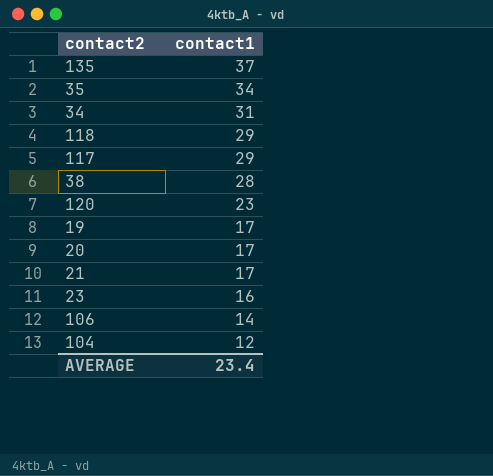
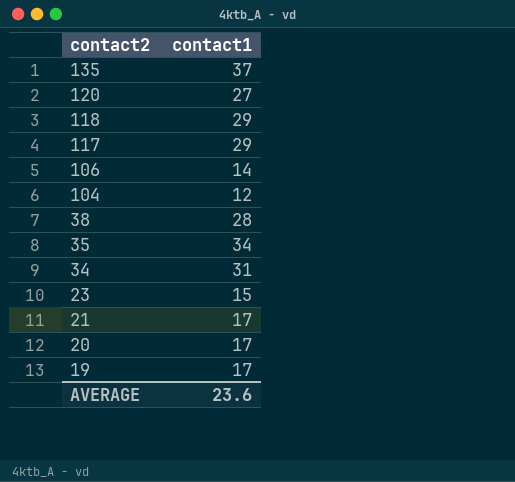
row order: contact1 descending -> contact2 descending
120 | contact1: 23 -> 27
23 | contact1: 16 -> 15
AVERAGE | contact1: 23.4 -> 23.6

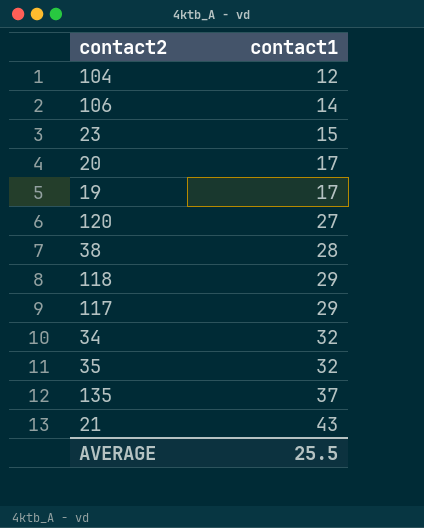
row order: contact2 descending -> contact1 ascending
34 | contact1: 31 -> 32
35 | contact1: 34 -> 32
21 | contact1: 17 -> 43
AVERAGE | contact1: 23.6 -> 25.5

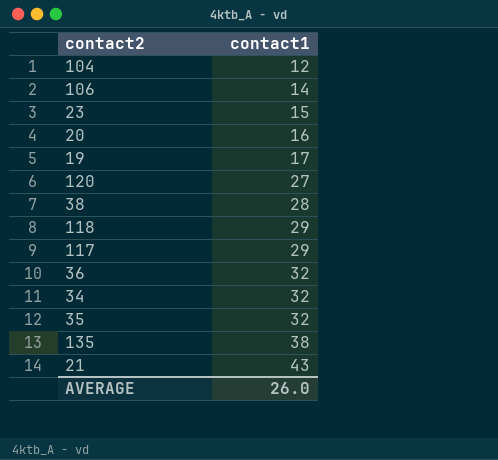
20 | contact1: 17 -> 16
row 36: none -> 32
135 | contact1: 37 -> 38
AVERAGE | contact1: 25.5 -> 26.0

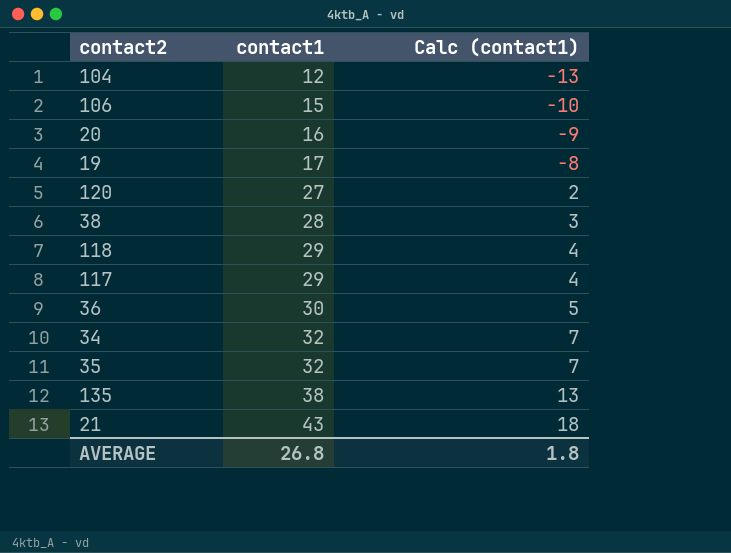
column Calc (contact1) | formula: none -> [contact1] - 25
row 23: 15 -> none
106 | contact1: 14 -> 15
36 | contact1: 32 -> 30
AVERAGE | contact1: 26.0 -> 26.8

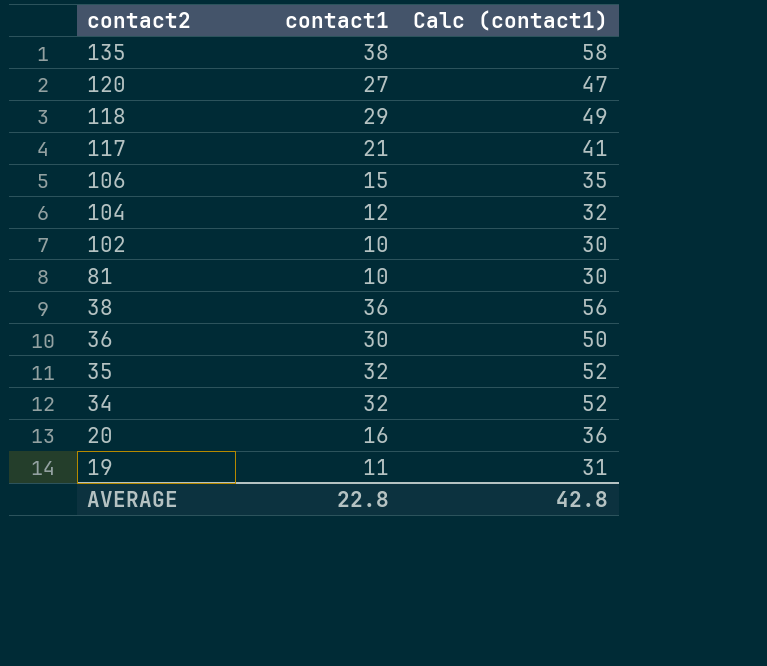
row order: contact1 ascending -> contact2 descending
column Calc (contact1) | formula: [contact1] - 25 -> [contact1] + 20
row 21: 43 | 18 -> none
117 | contact1: 29 -> 21
row 102: none -> 10 | 30
row 81: none -> 10 | 30
38 | contact1: 28 -> 36
19 | contact1: 17 -> 11
AVERAGE | contact1: 26.8 -> 22.8
AVERAGE | Calc (contact1): 1.8 -> 42.8

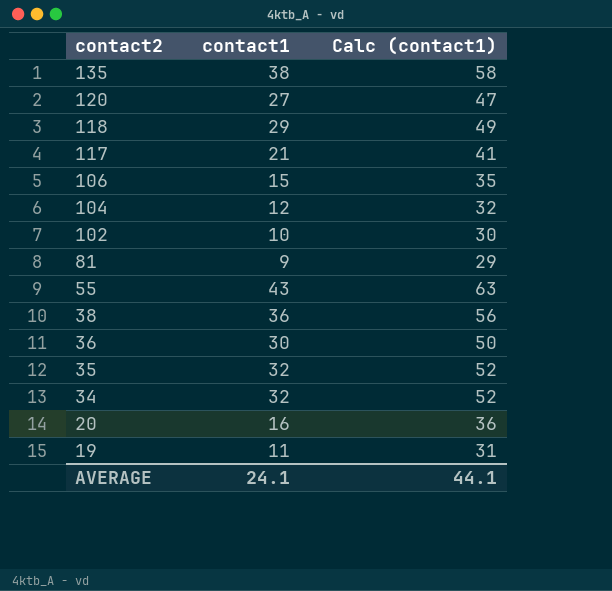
81 | contact1: 10 -> 9
81 | Calc (contact1): 30 -> 29
row 55: none -> 43 | 63
AVERAGE | contact1: 22.8 -> 24.1
AVERAGE | Calc (contact1): 42.8 -> 44.1

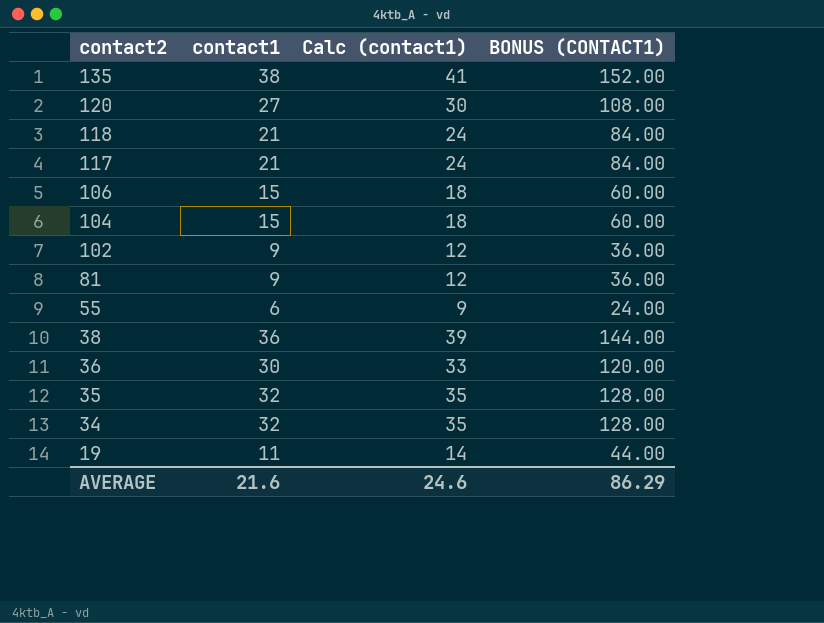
column Calc (contact1) | formula: [contact1] + 20 -> [contact1] + 3
column BONUS (CONTACT1) | formula: none -> [contact1] * 4
row 20: 16 | 36 -> none
118 | contact1: 29 -> 21
104 | contact1: 12 -> 15
102 | contact1: 10 -> 9
55 | contact1: 43 -> 6
AVERAGE | contact1: 24.1 -> 21.6
AVERAGE | Calc (contact1): 44.1 -> 24.6

